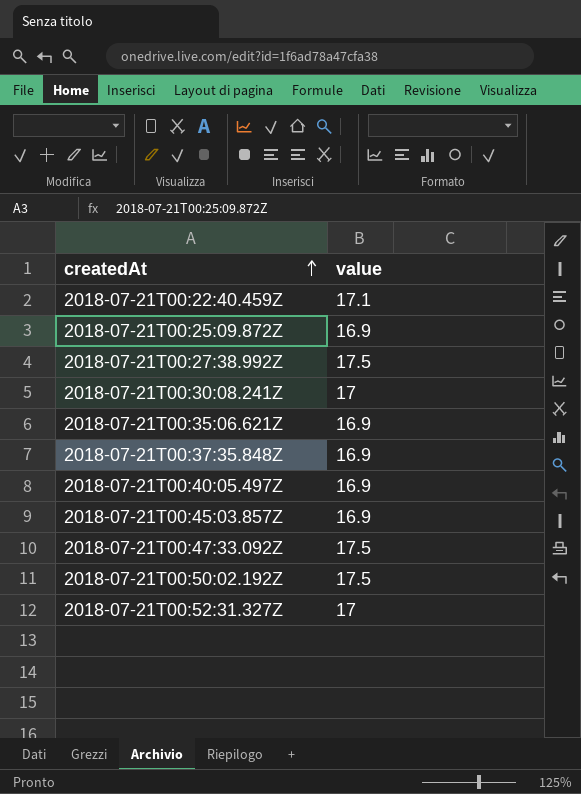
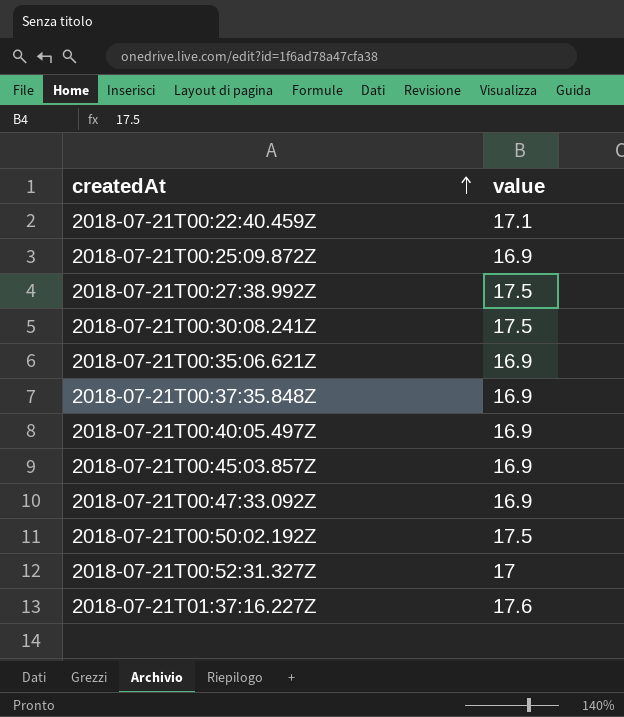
2018-07-21T00:30:08.241Z | value: 17 -> 17.5
2018-07-21T00:47:33.092Z | value: 17.5 -> 16.9
row 2018-07-21T01:37:16.227Z: none -> 17.6

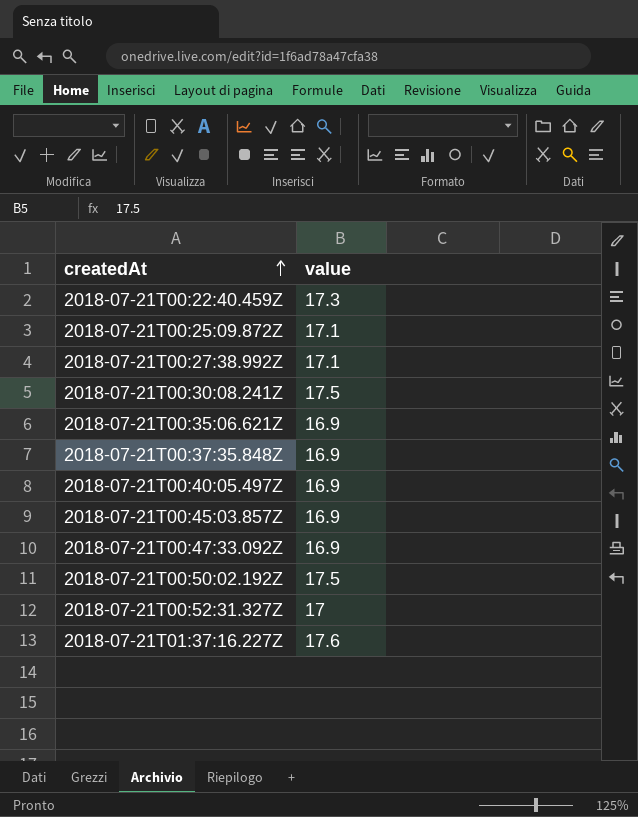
2018-07-21T00:22:40.459Z | value: 17.1 -> 17.3
2018-07-21T00:25:09.872Z | value: 16.9 -> 17.1
2018-07-21T00:27:38.992Z | value: 17.5 -> 17.1

